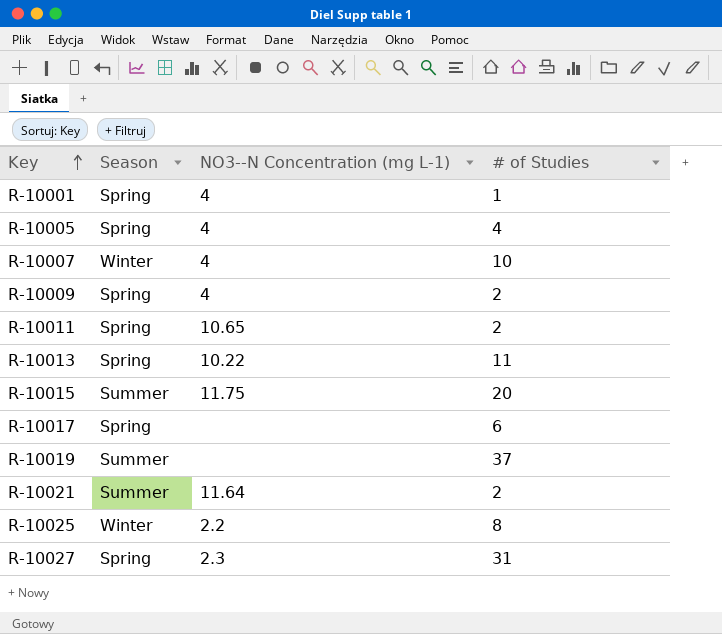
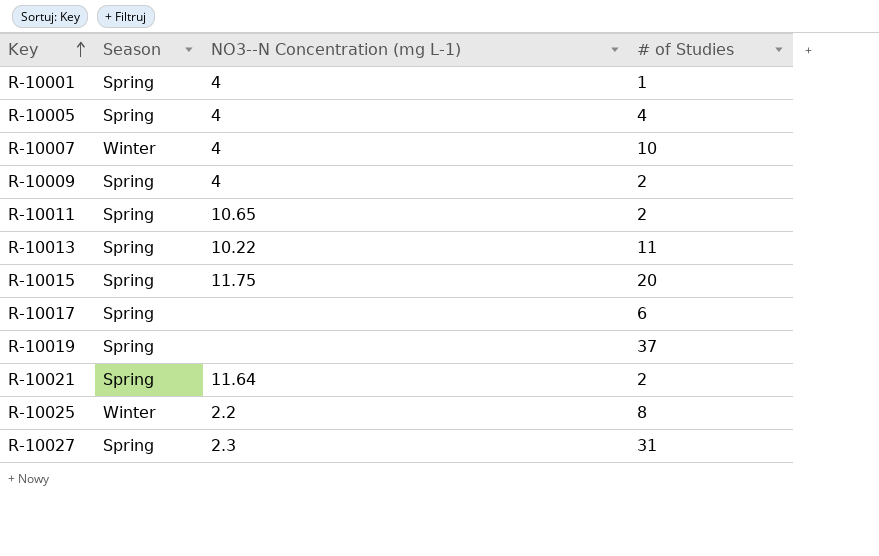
R-10015 | Season: Summer -> Spring
R-10019 | Season: Summer -> Spring
R-10021 | Season: Summer -> Spring

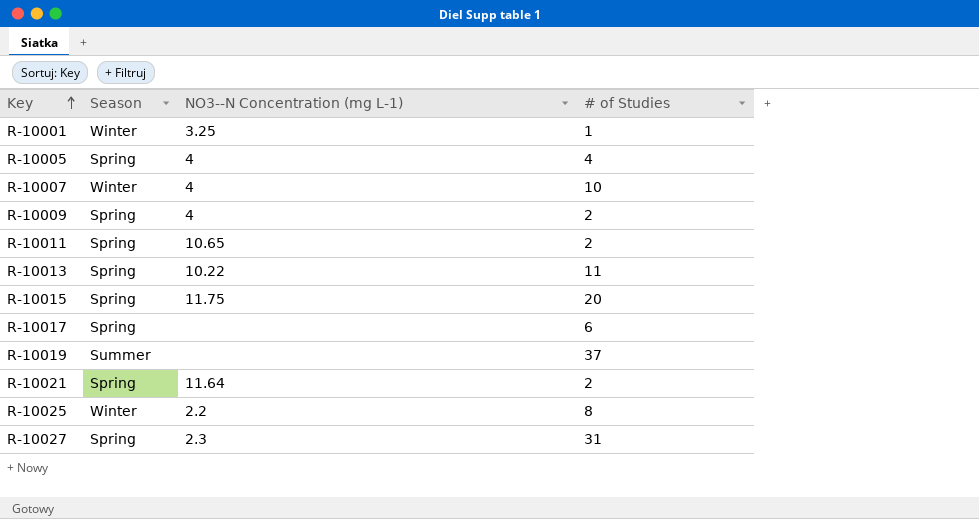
R-10001 | Season: Spring -> Winter
R-10001 | NO3--N Concentration (mg L-1): 4 -> 3.25
R-10019 | Season: Spring -> Summer

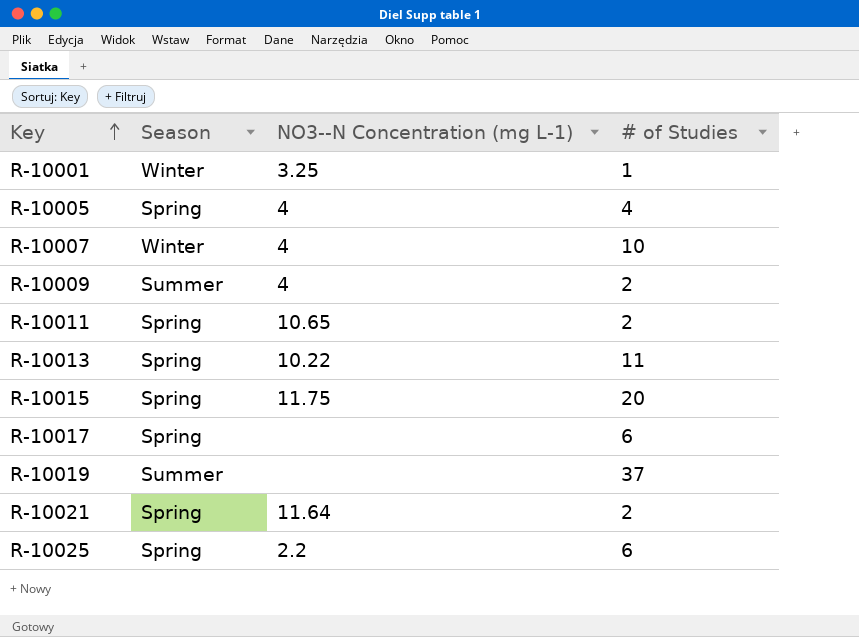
row R-10027: Spring | 2.3 | 31 -> none
R-10009 | Season: Spring -> Summer
R-10025 | Season: Winter -> Spring
R-10025 | # of Studies: 8 -> 6

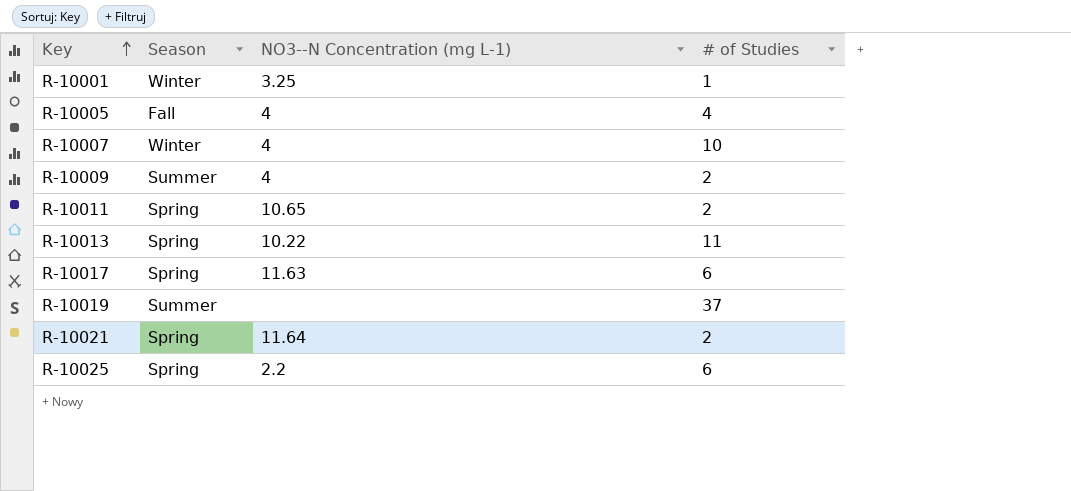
row R-10015: Spring | 11.75 | 20 -> none
R-10005 | Season: Spring -> Fall
R-10017 | NO3--N Concentration (mg L-1): none -> 11.63

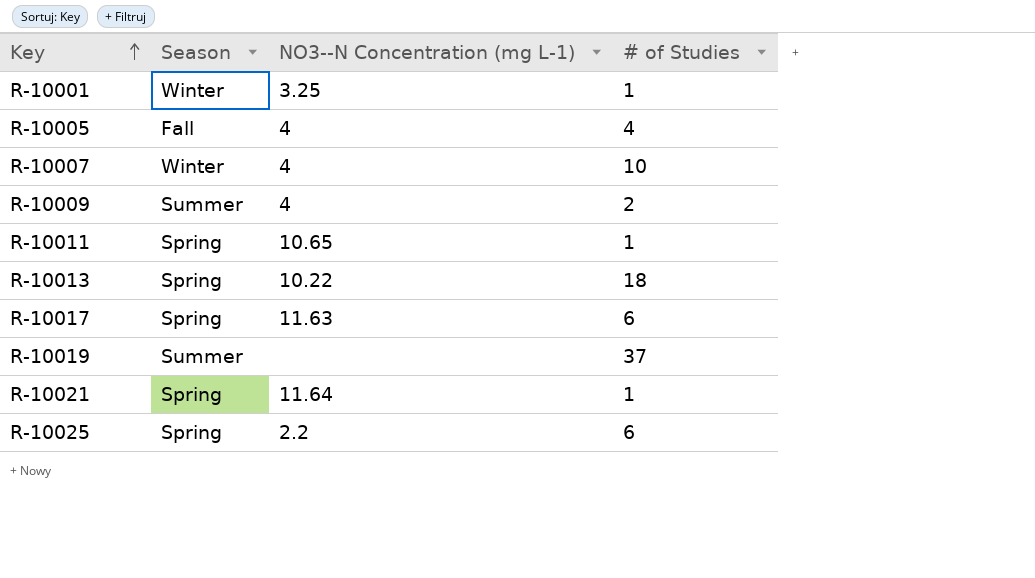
R-10011 | # of Studies: 2 -> 1
R-10013 | # of Studies: 11 -> 18
R-10021 | # of Studies: 2 -> 1

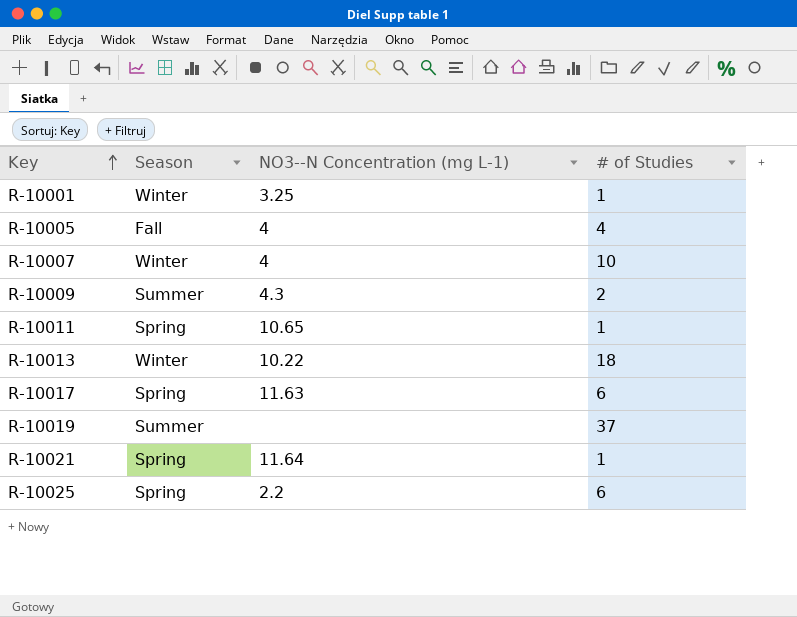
R-10009 | NO3--N Concentration (mg L-1): 4 -> 4.3
R-10013 | Season: Spring -> Winter

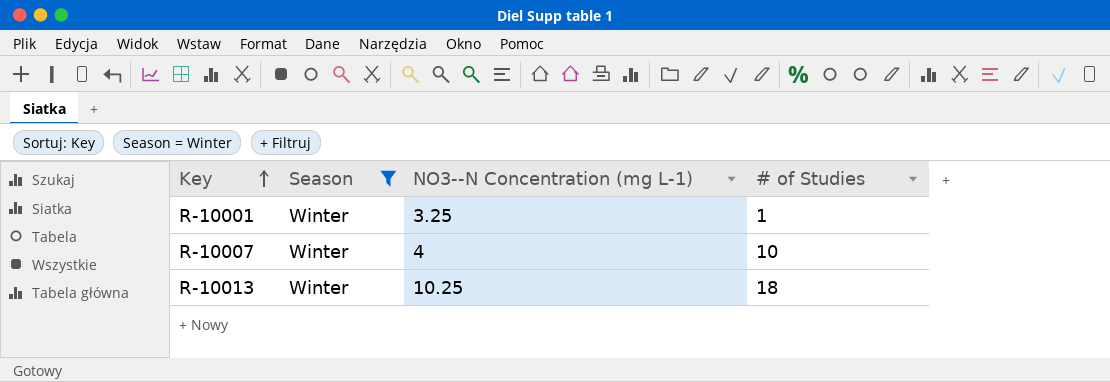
filter: none -> Season = Winter
R-10013 | NO3--N Concentration (mg L-1): 10.22 -> 10.25

